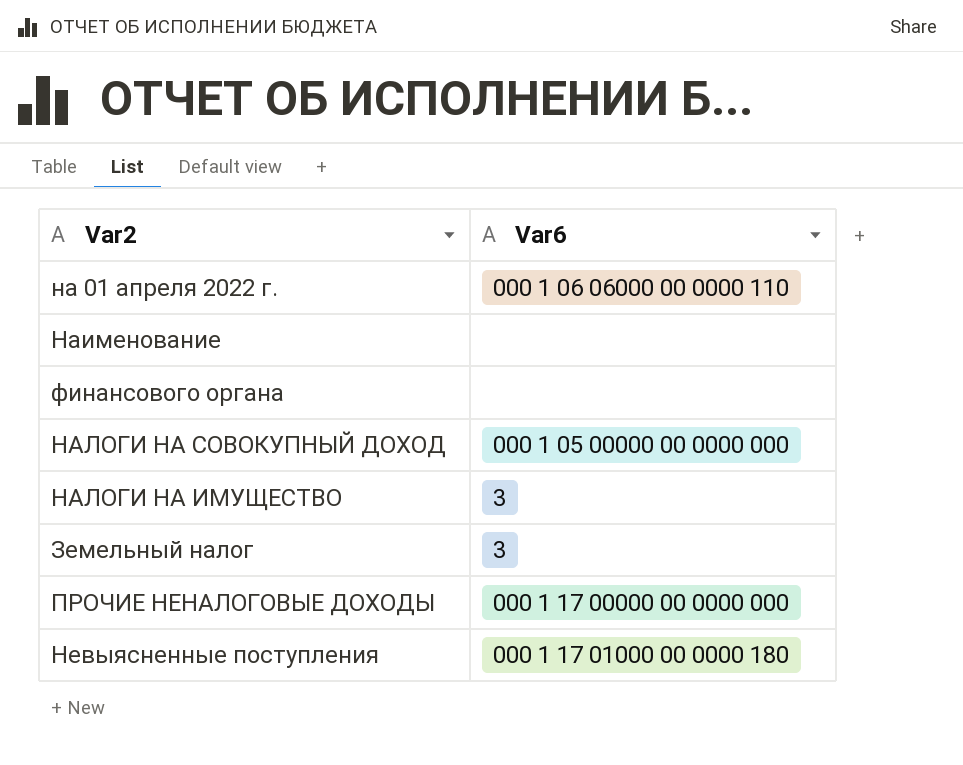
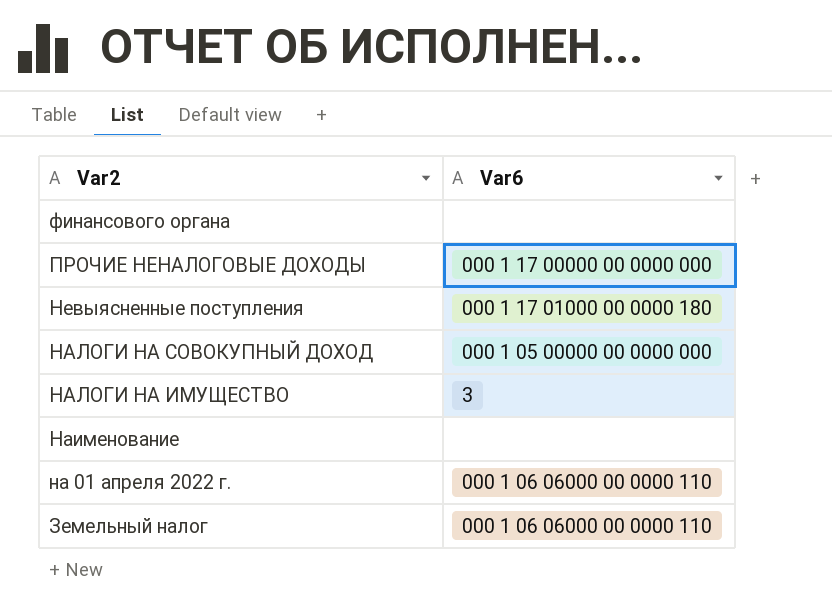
row order: none -> Var2 descending
Земельный налог | Var6: 3 -> 000 1 06 06000 00 0000 110

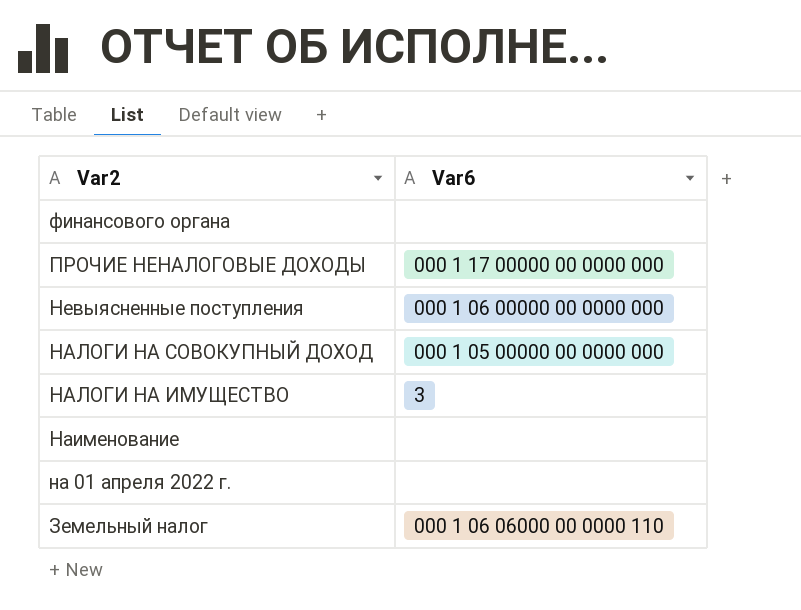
Невыясненные поступления | Var6: 000 1 17 01000 00 0000 180 -> 000 1 06 00000 00 0000 000
на 01 апреля 2022 г. | Var6: 000 1 06 06000 00 0000 110 -> none

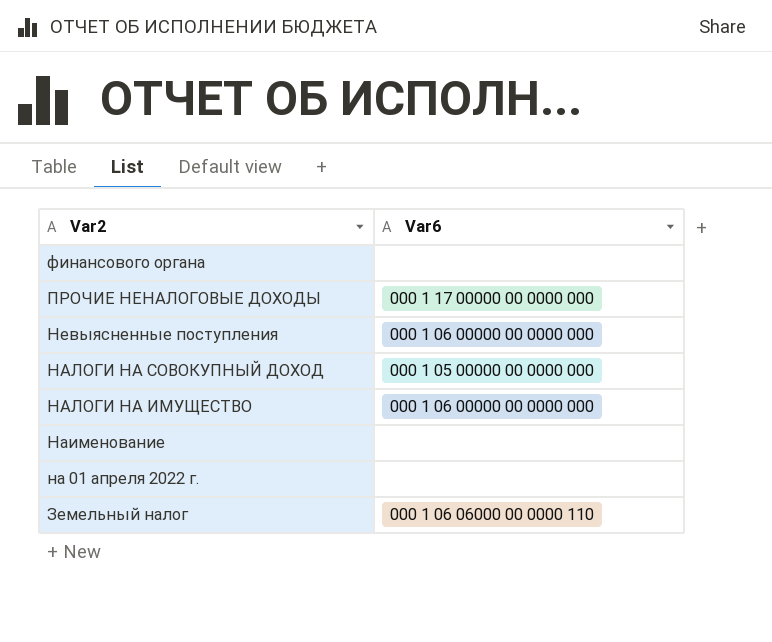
НАЛОГИ НА ИМУЩЕСТВО | Var6: 3 -> 000 1 06 00000 00 0000 000

